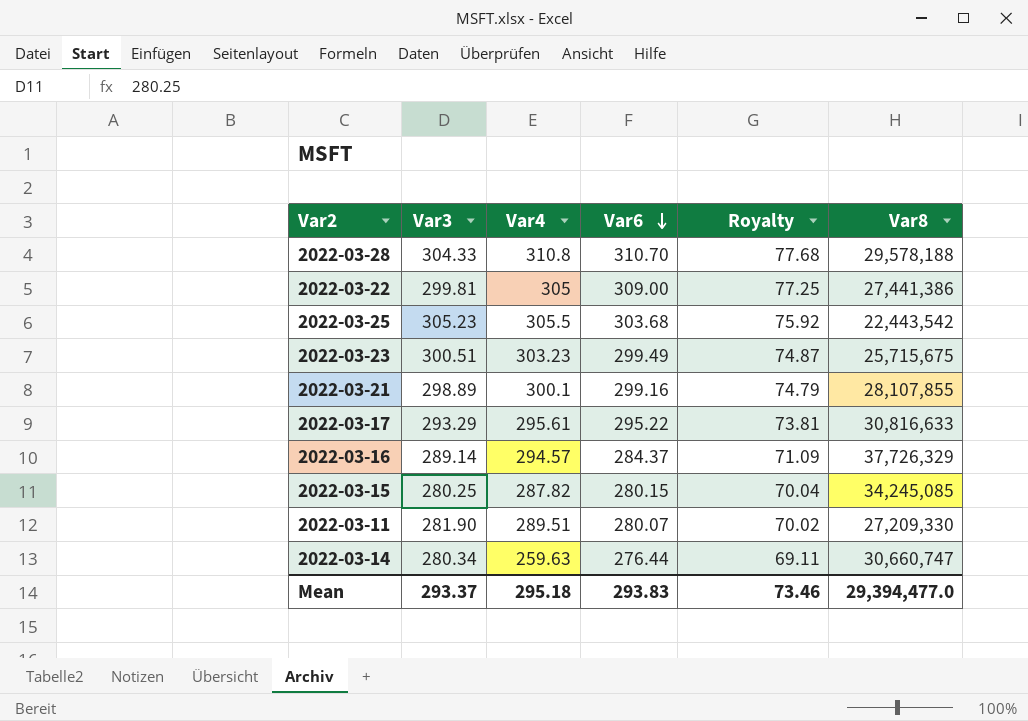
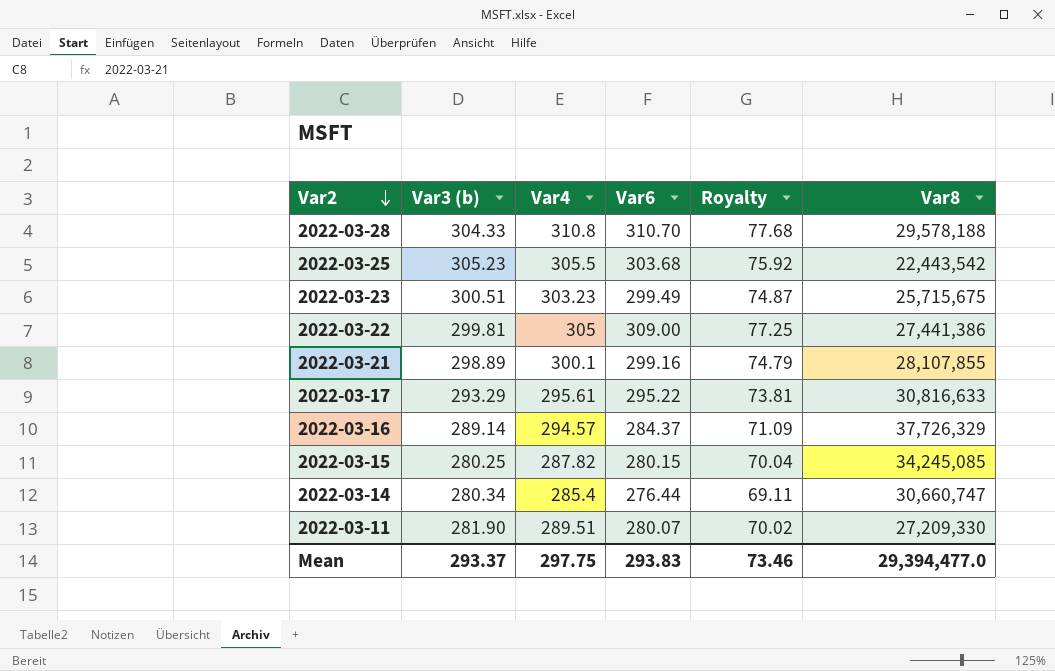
row order: Var6 descending -> Var2 descending
column name: Var3 -> Var3 (b)
2022-03-14 | Var4: 259.63 -> 285.4
Mean | Var4: 295.18 -> 297.75

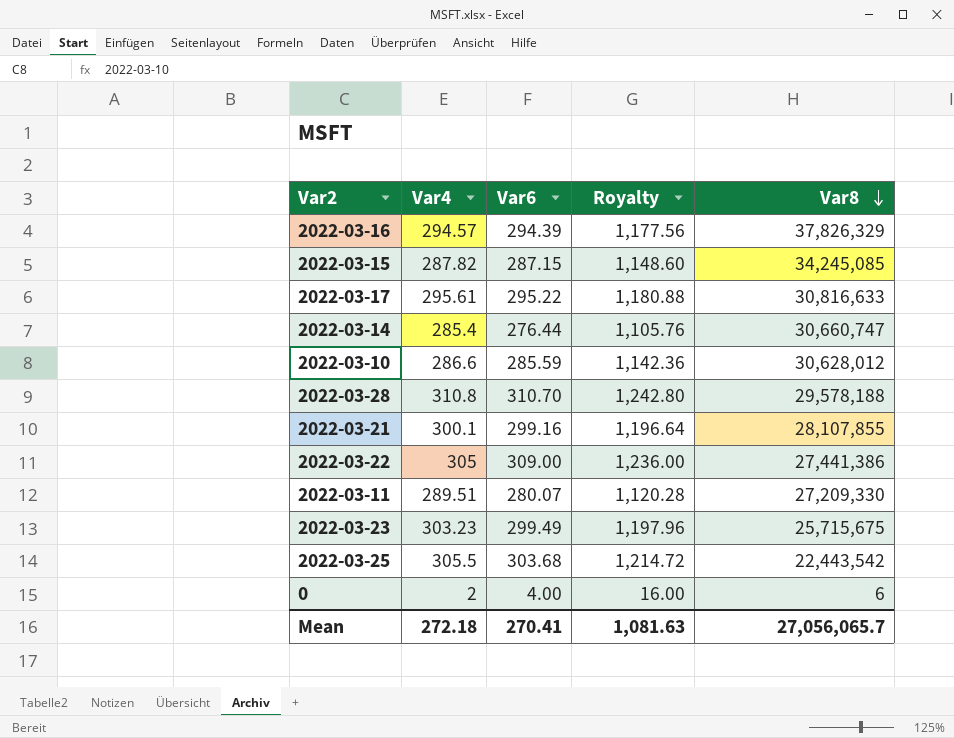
row order: Var2 descending -> Var8 descending
column Var3 (b) | position: 2 -> none
column Royalty | formula: [Var6] * 0.25 -> [Var6] * 4
2022-03-16 | Var6: 284.37 -> 294.39
2022-03-16 | Var8: 37,726,329 -> 37,826,329
2022-03-15 | Var6: 280.15 -> 287.15
row 2022-03-10: none -> 286.6 | 285.59 | 1,142.36 | 30,628,012
row 0: none -> 2 | 4.00 | 16.00 | 6
Mean | Var4: 297.75 -> 272.18
Mean | Var6: 293.83 -> 270.41
Mean | Royalty: 73.46 -> 1,081.63
Mean | Var8: 29,394,477.0 -> 27,056,065.7

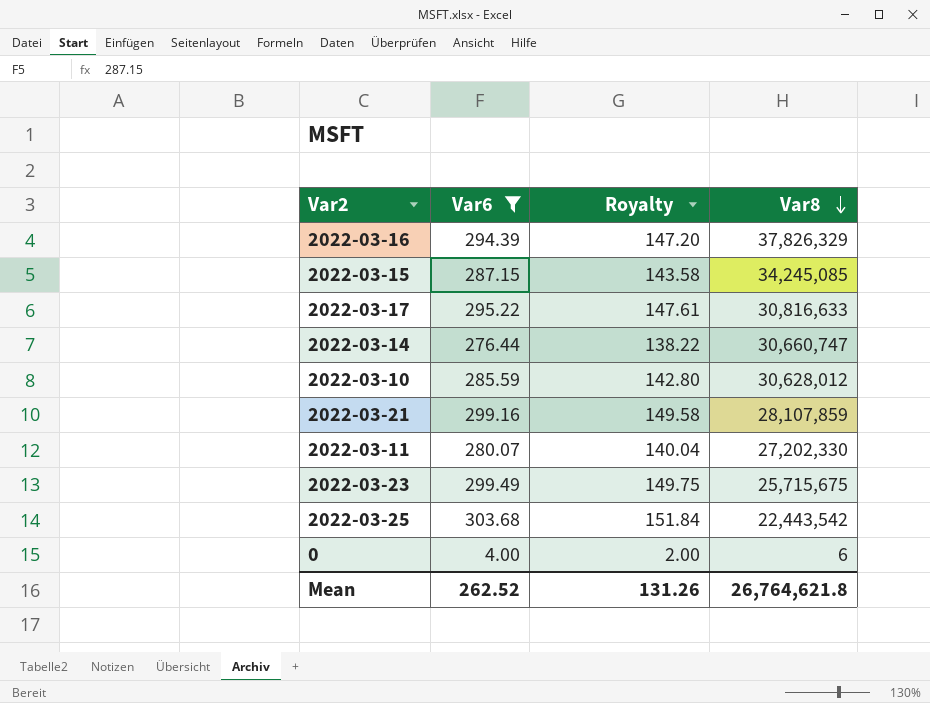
filter: none -> Var6 <= 303.68
column Var4 | position: 2 -> none
column Royalty | formula: [Var6] * 4 -> [Var6] * 0.5
2022-03-21 | Var8: 28,107,855 -> 28,107,859
2022-03-11 | Var8: 27,209,330 -> 27,202,330
Mean | Var6: 270.41 -> 262.52
Mean | Royalty: 1,081.63 -> 131.26
Mean | Var8: 27,056,065.7 -> 26,764,621.8

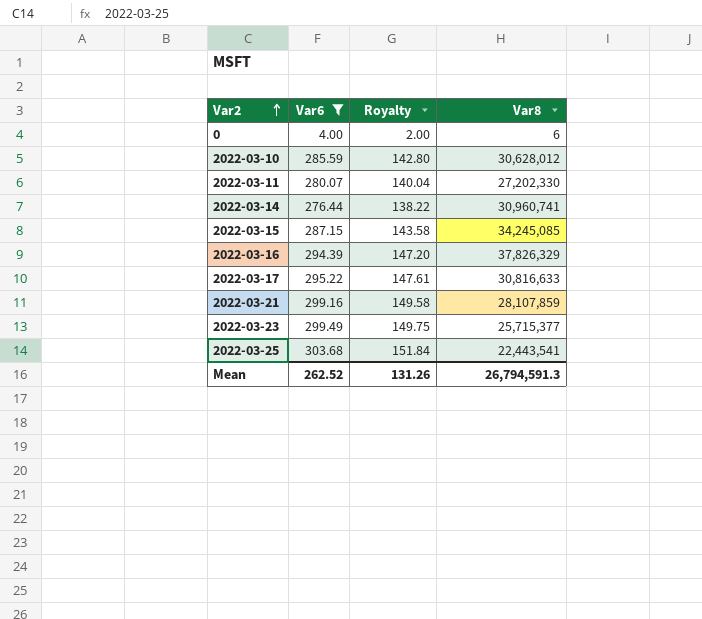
row order: Var8 descending -> Var2 ascending
2022-03-14 | Var8: 30,660,747 -> 30,960,741
2022-03-23 | Var8: 25,715,675 -> 25,715,377
2022-03-25 | Var8: 22,443,542 -> 22,443,541
Mean | Var8: 26,764,621.8 -> 26,794,591.3

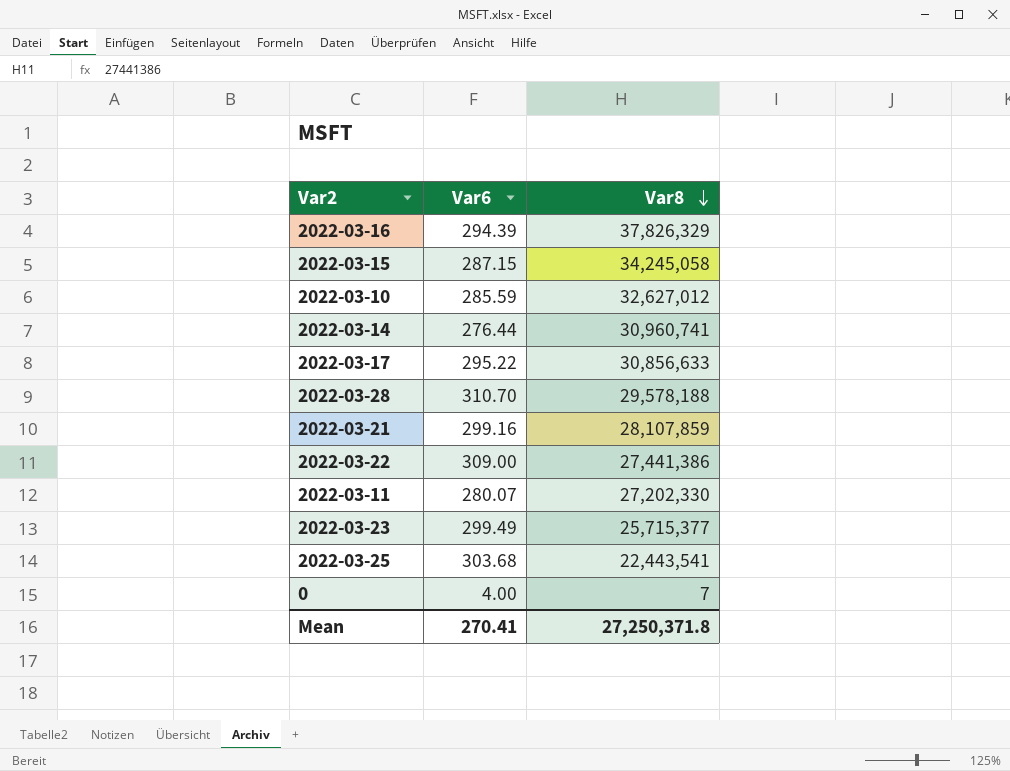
filter: Var6 <= 303.68 -> none
row order: Var2 ascending -> Var8 descending
column Royalty | formula: [Var6] * 0.5 -> none
2022-03-15 | Var8: 34,245,085 -> 34,245,058
2022-03-10 | Var8: 30,628,012 -> 32,627,012
2022-03-17 | Var8: 30,816,633 -> 30,856,633
0 | Var8: 6 -> 7
Mean | Var6: 262.52 -> 270.41
Mean | Var8: 26,794,591.3 -> 27,250,371.8

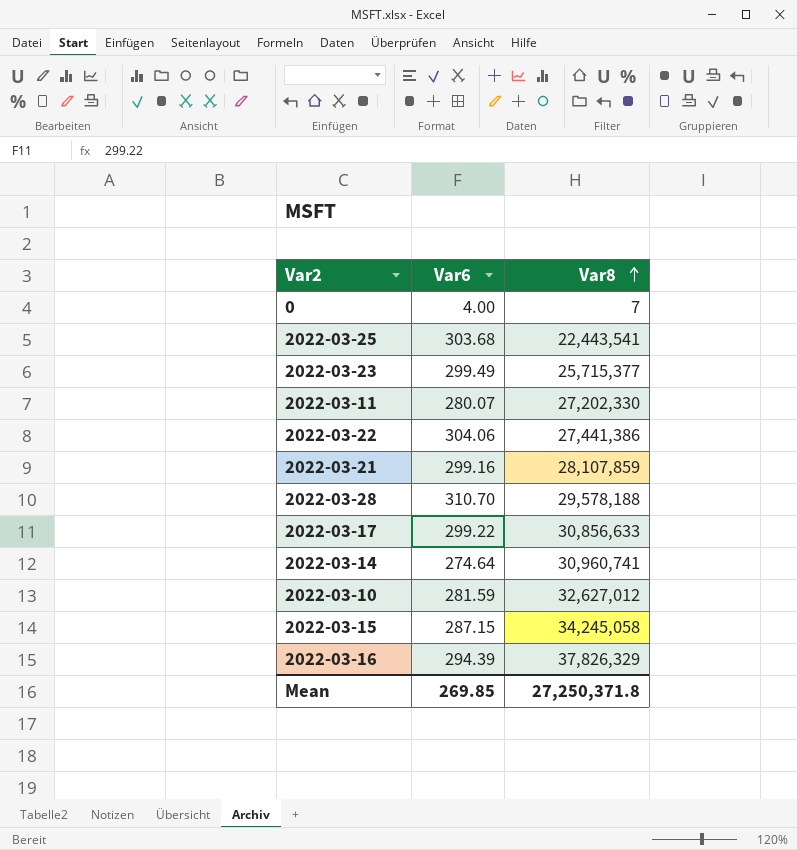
row order: Var8 descending -> Var8 ascending
2022-03-22 | Var6: 309.00 -> 304.06
2022-03-17 | Var6: 295.22 -> 299.22
2022-03-14 | Var6: 276.44 -> 274.64
2022-03-10 | Var6: 285.59 -> 281.59
Mean | Var6: 270.41 -> 269.85

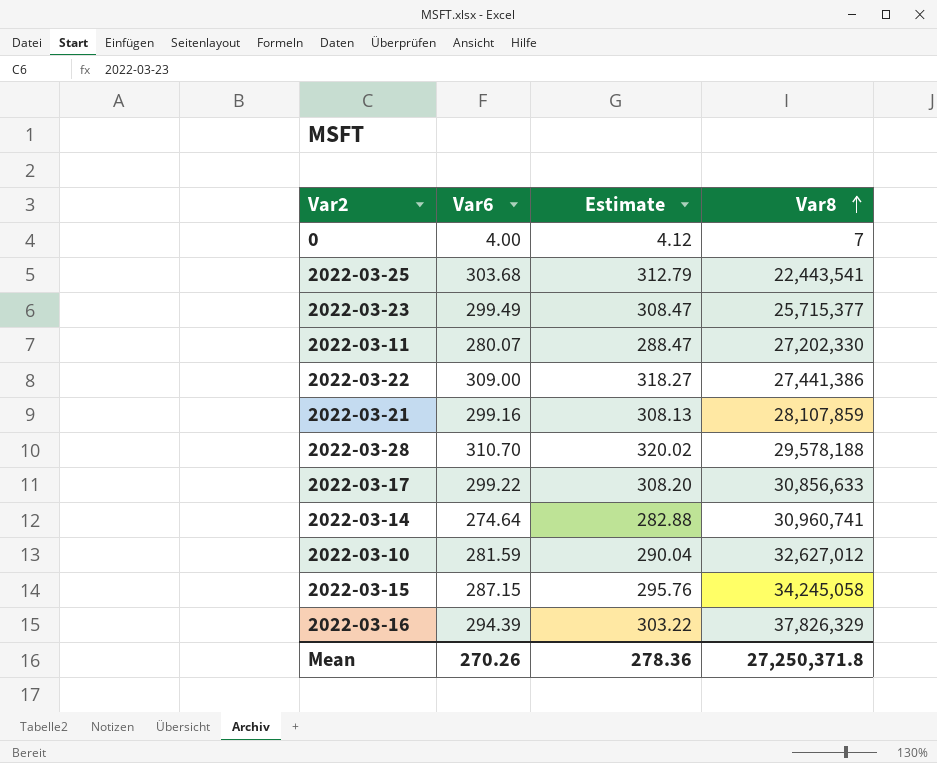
column Estimate | formula: none -> [Var6] * 1.03
2022-03-22 | Var6: 304.06 -> 309.00
Mean | Var6: 269.85 -> 270.26

